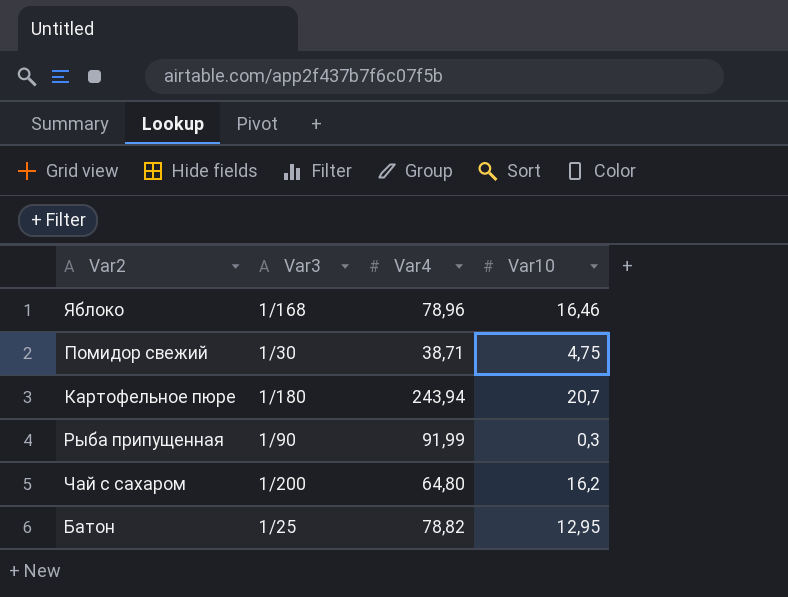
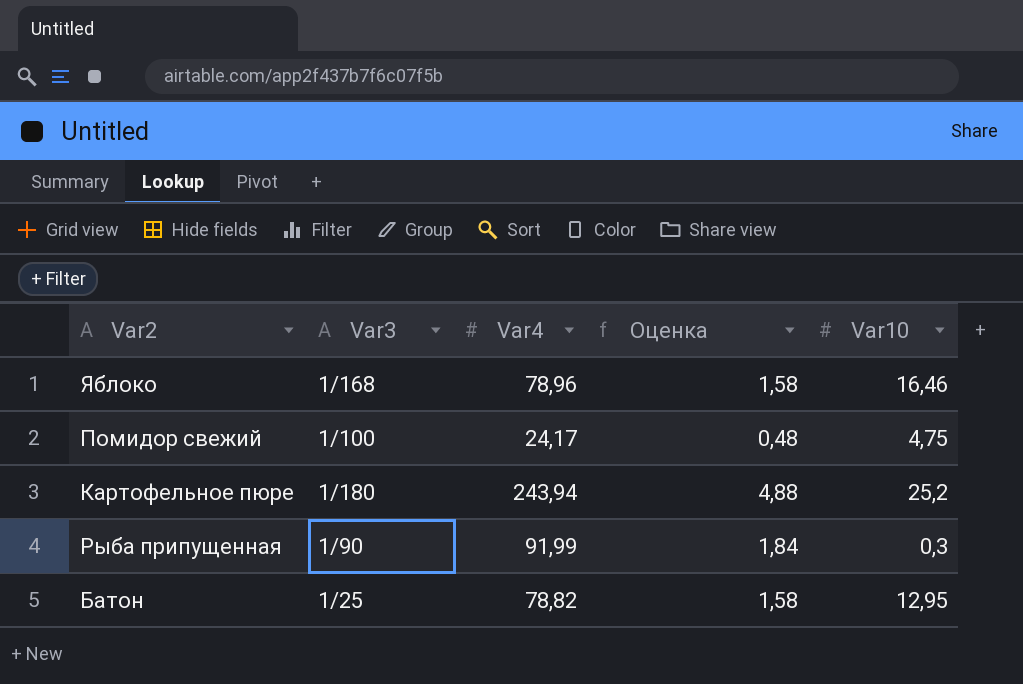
column Оценка | formula: none -> [Var4] * 0,02
row Чай с сахаром: 1/200 | 64,80 | 16,2 -> none
Помидор свежий | Var3: 1/30 -> 1/100
Помидор свежий | Var4: 38,71 -> 24,17
Картофельное пюре | Var10: 20,7 -> 25,2

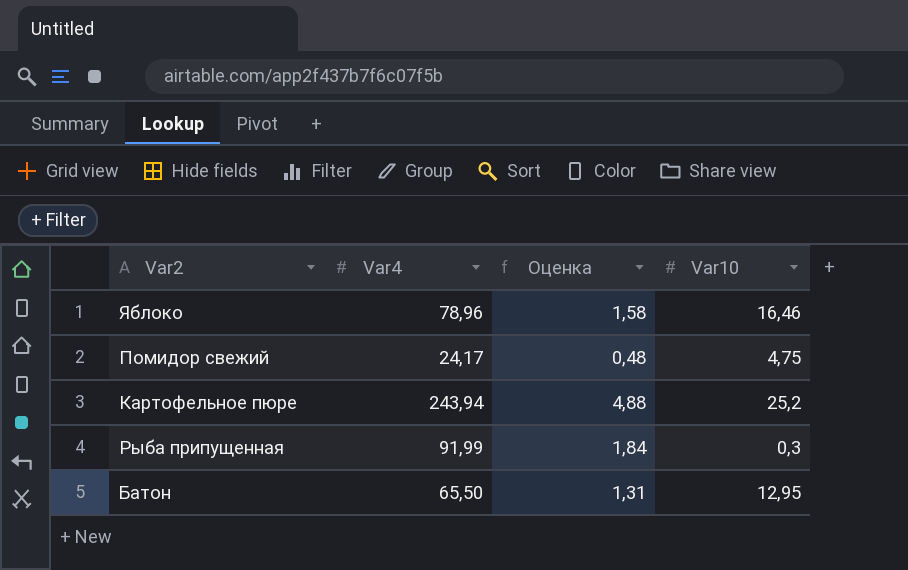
column Var3 | position: 2 -> none
Батон | Var4: 78,82 -> 65,50
Батон | Оценка: 1,58 -> 1,31

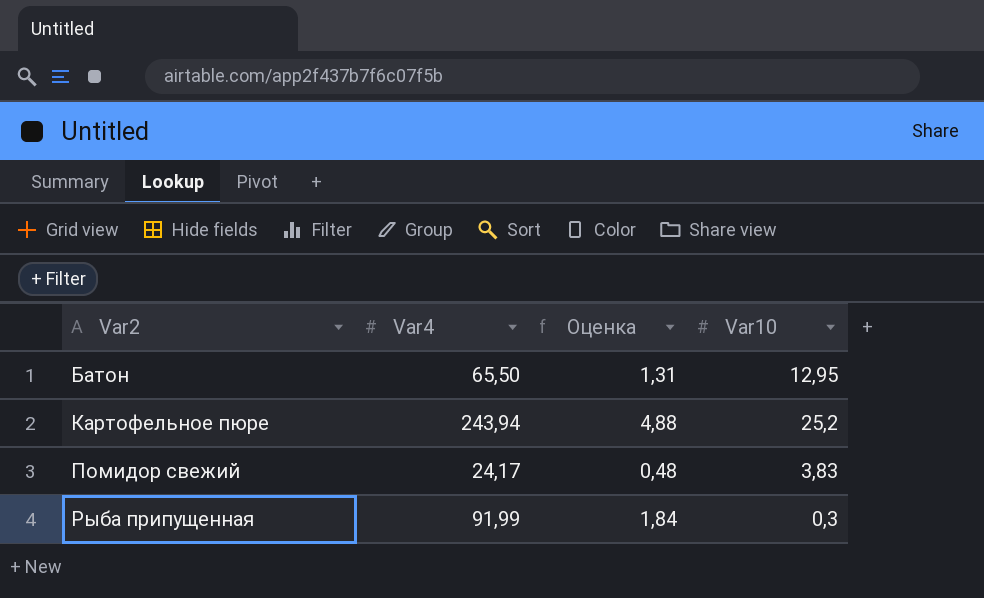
row order: none -> Var2 ascending
row Яблоко: 78,96 | 1,58 | 16,46 -> none
Помидор свежий | Var10: 4,75 -> 3,83

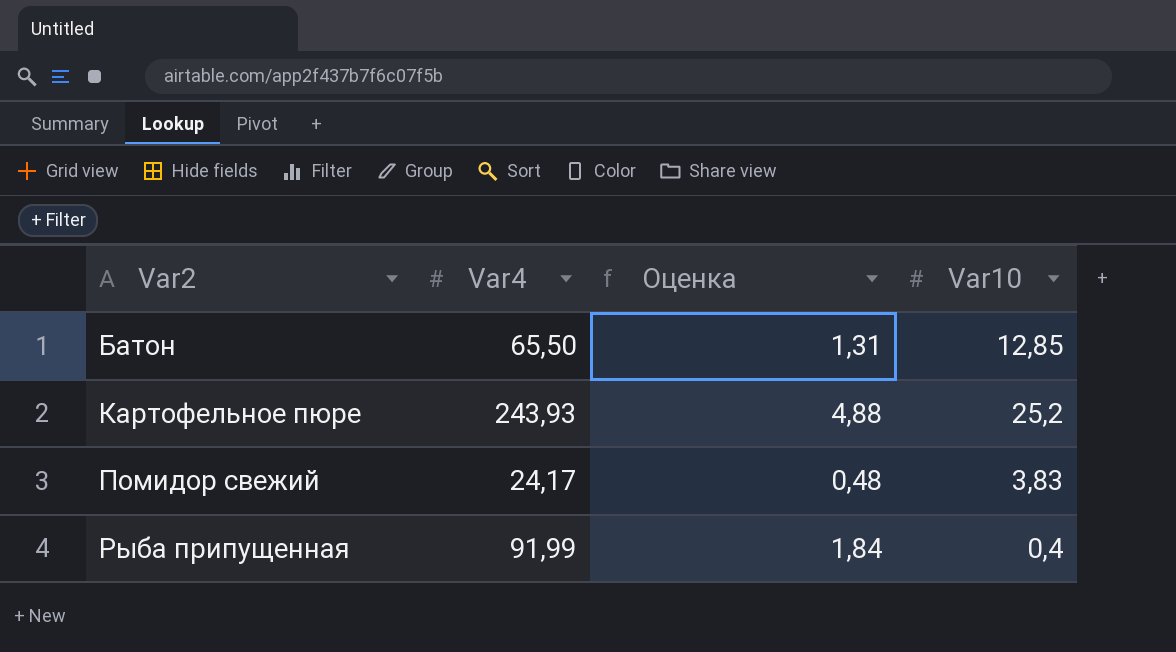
Батон | Var10: 12,95 -> 12,85
Картофельное пюре | Var4: 243,94 -> 243,93
Рыба припущенная | Var10: 0,3 -> 0,4

